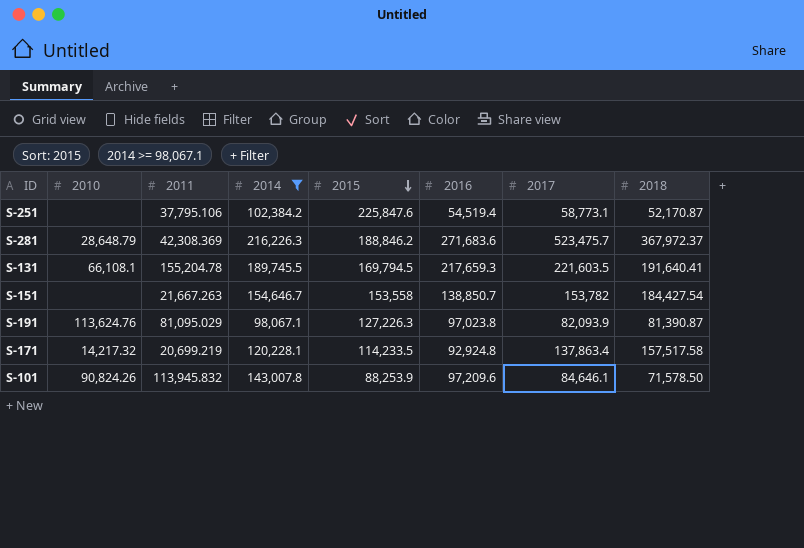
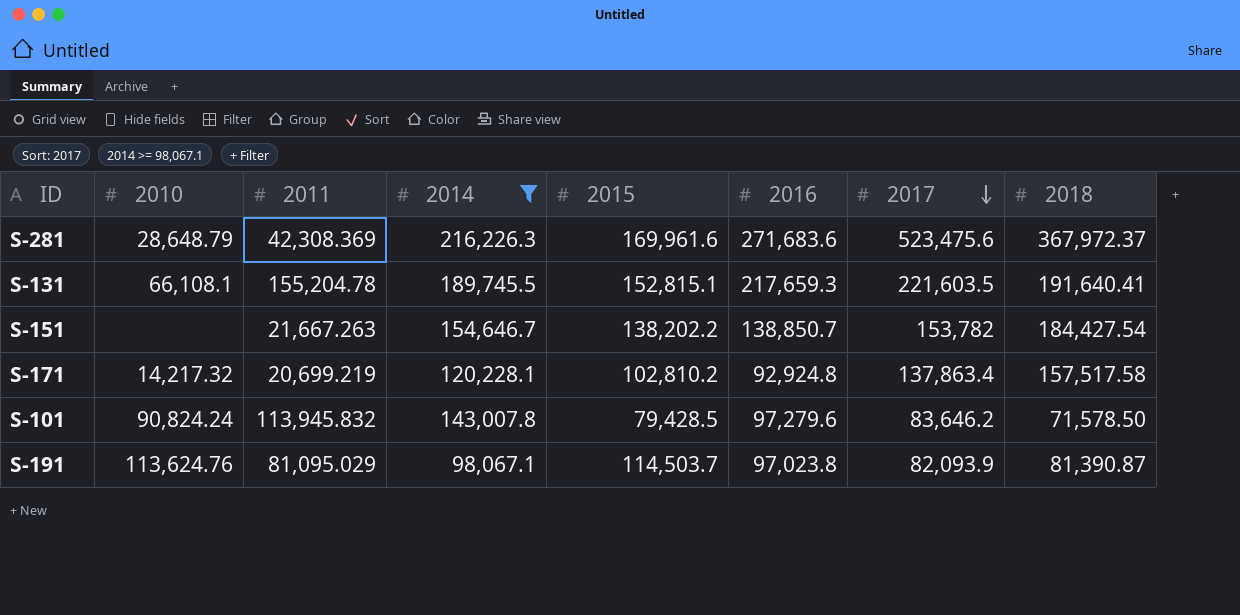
row order: 2015 descending -> 2017 descending
row S-251: none | 37,795.106 | 102,384.2 | 225,847.6 | 54,519.4 | 58,773.1 | 52,170.87 -> none
S-281 | 2015: 188,846.2 -> 169,961.6
S-281 | 2017: 523,475.7 -> 523,475.6
S-131 | 2015: 169,794.5 -> 152,815.1
S-151 | 2015: 153,558 -> 138,202.2
S-171 | 2015: 114,233.5 -> 102,810.2
S-101 | 2010: 90,824.26 -> 90,824.24
S-101 | 2015: 88,253.9 -> 79,428.5
S-101 | 2016: 97,209.6 -> 97,279.6
S-101 | 2017: 84,646.1 -> 83,646.2
S-191 | 2015: 127,226.3 -> 114,503.7

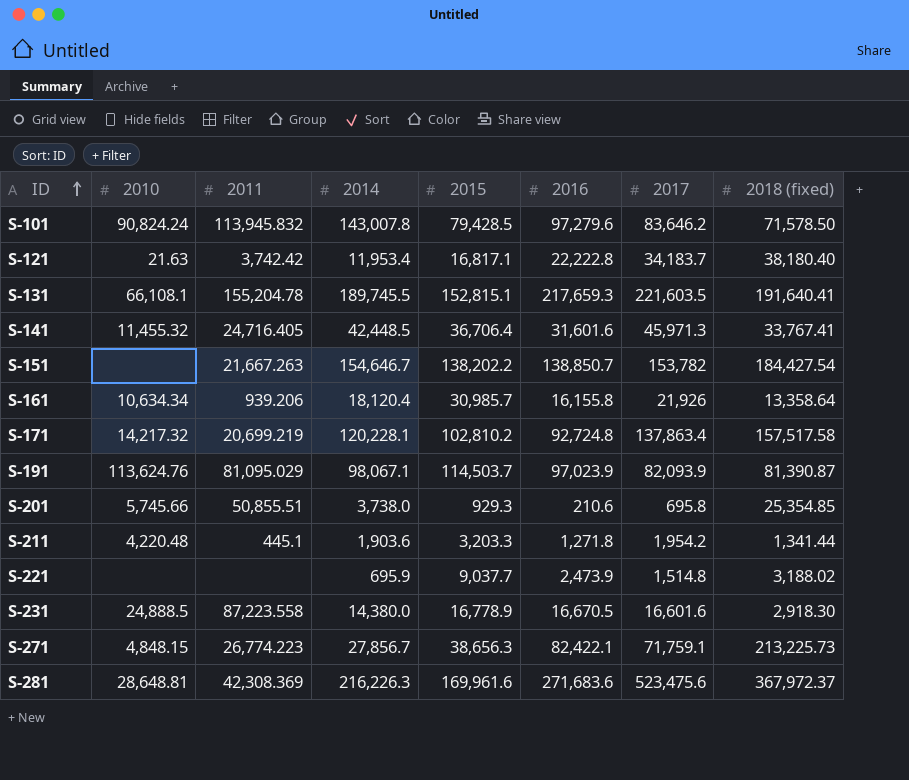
filter: 2014 >= 98,067.1 -> none
row order: 2017 descending -> ID ascending
column name: 2018 -> 2018 (fixed)
S-171 | 2016: 92,924.8 -> 92,724.8
S-191 | 2016: 97,023.8 -> 97,023.9
S-281 | 2010: 28,648.79 -> 28,648.81

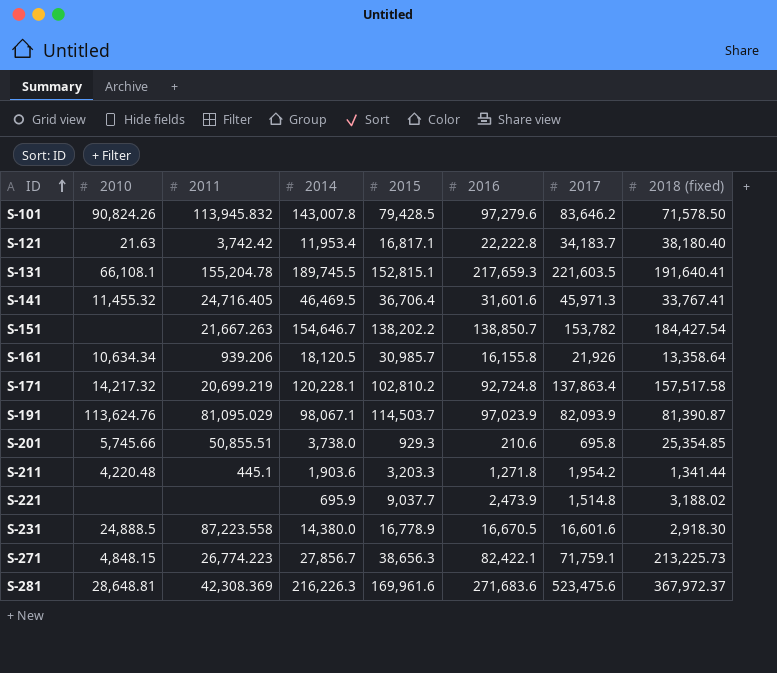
S-101 | 2010: 90,824.24 -> 90,824.26
S-141 | 2014: 42,448.5 -> 46,469.5
S-161 | 2014: 18,120.4 -> 18,120.5

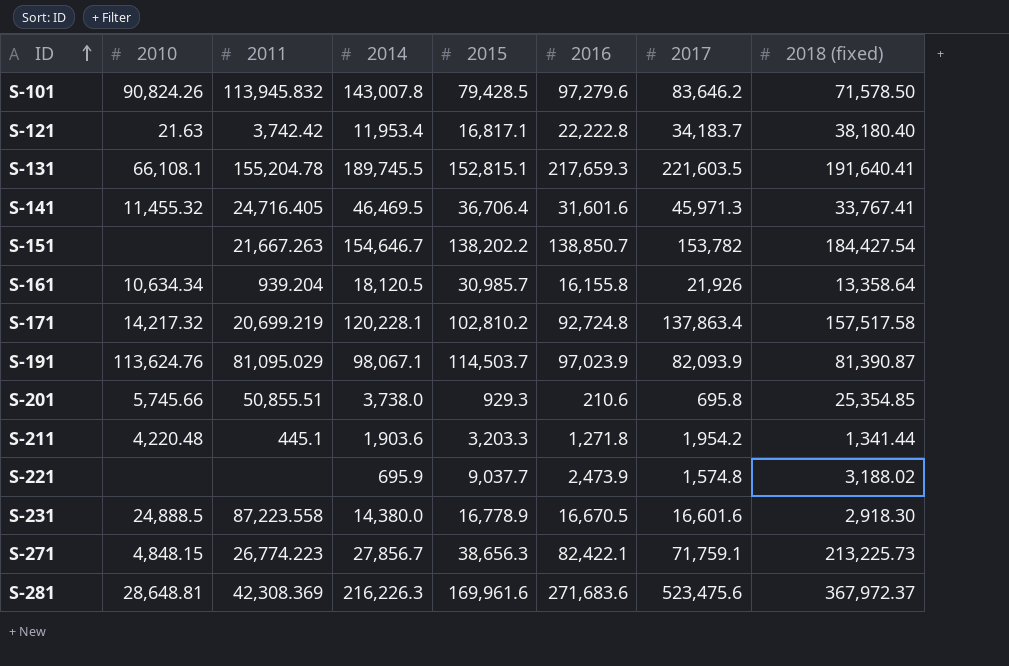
S-161 | 2011: 939.206 -> 939.204
S-221 | 2017: 1,514.8 -> 1,574.8

